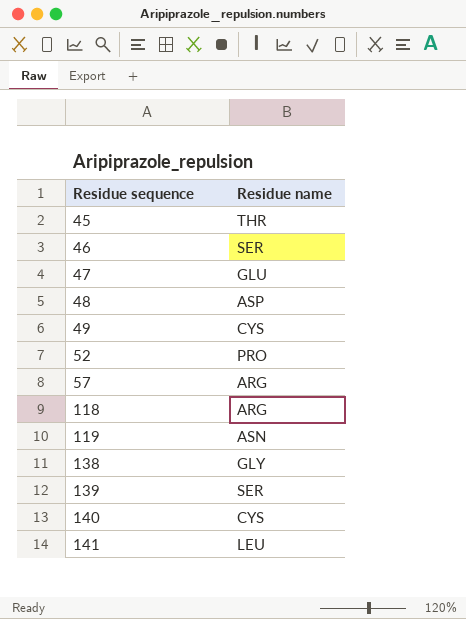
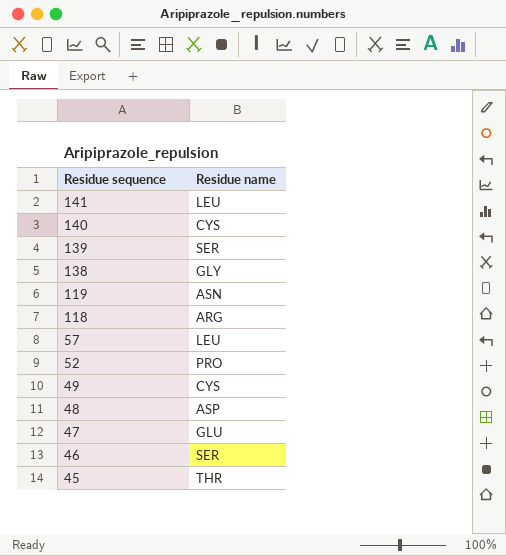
row order: Residue sequence ascending -> Residue sequence descending
57 | Residue name: ARG -> LEU

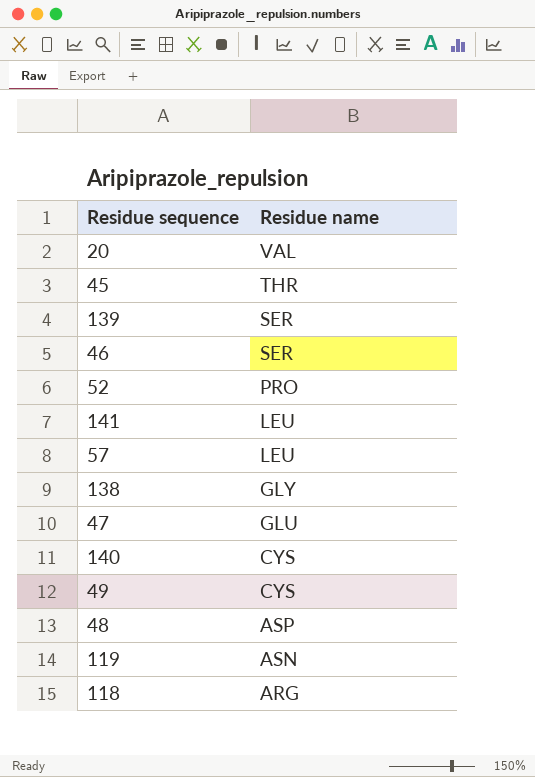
row order: Residue sequence descending -> Residue name descending
row 20: none -> VAL

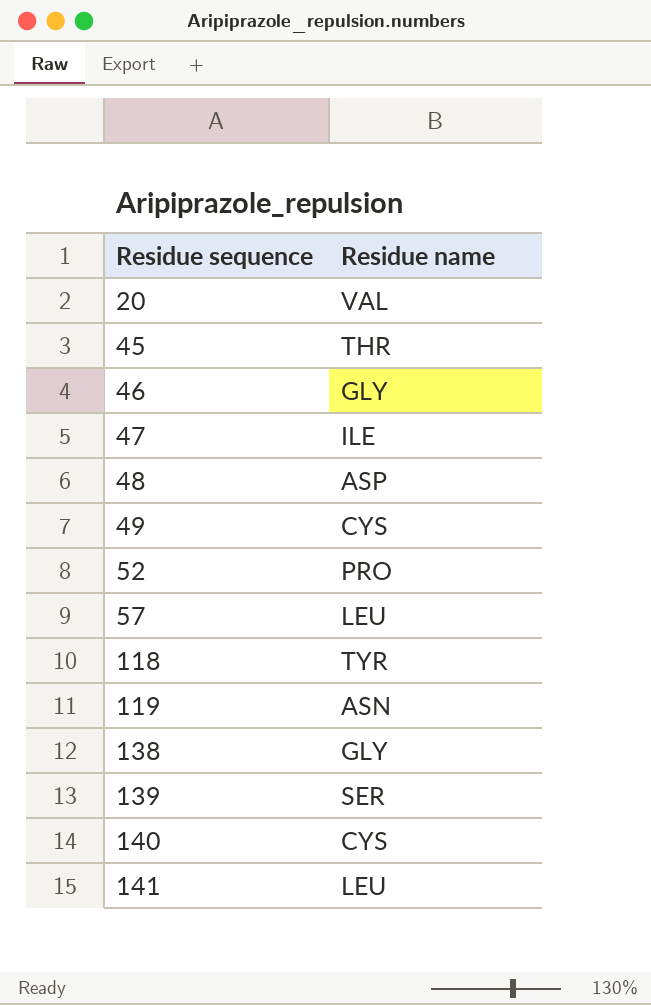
row order: Residue name descending -> Residue sequence ascending
46 | Residue name: SER -> GLY
47 | Residue name: GLU -> ILE
118 | Residue name: ARG -> TYR

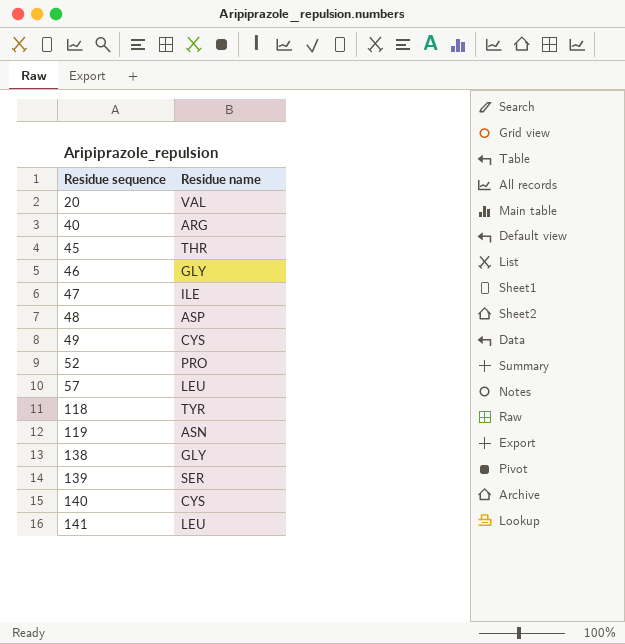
row 40: none -> ARG

